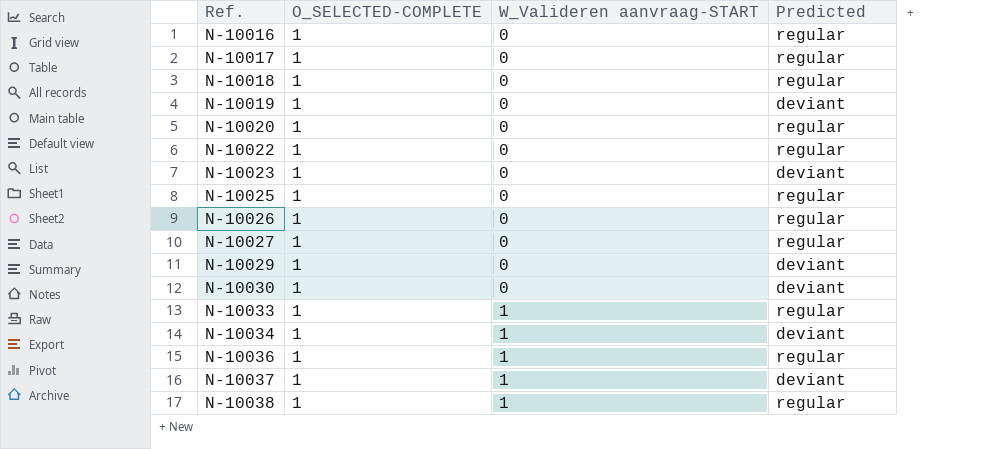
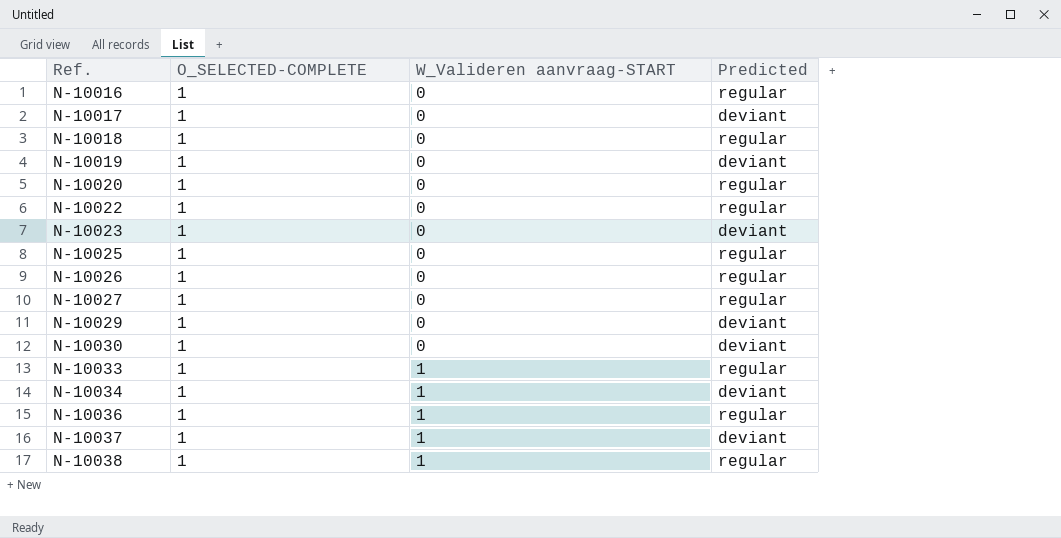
N-10017 | Predicted: regular -> deviant

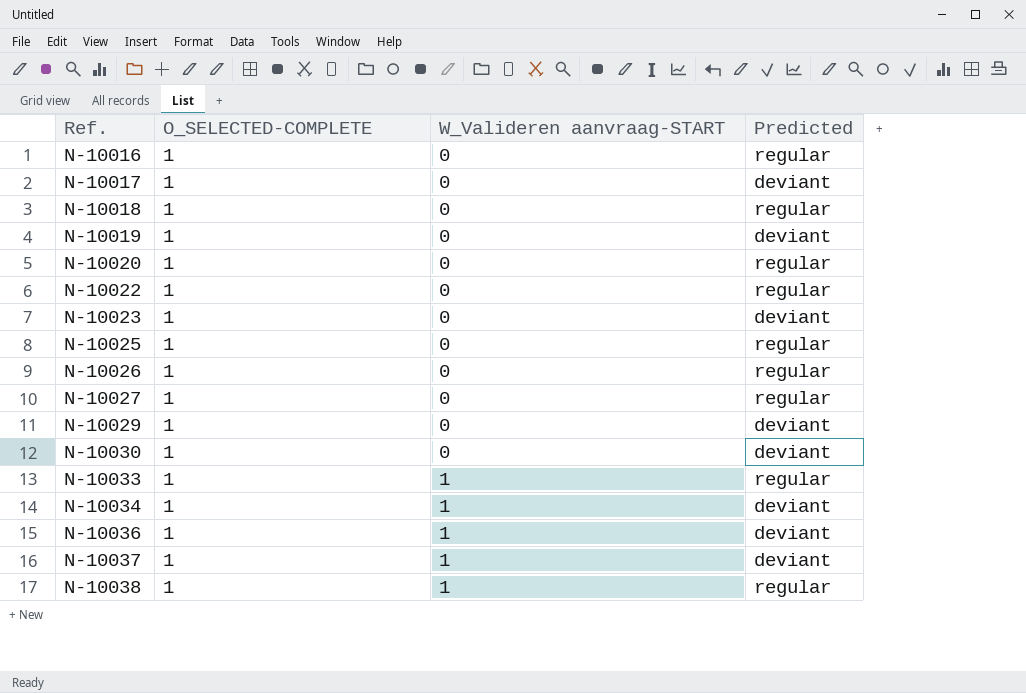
N-10036 | Predicted: regular -> deviant

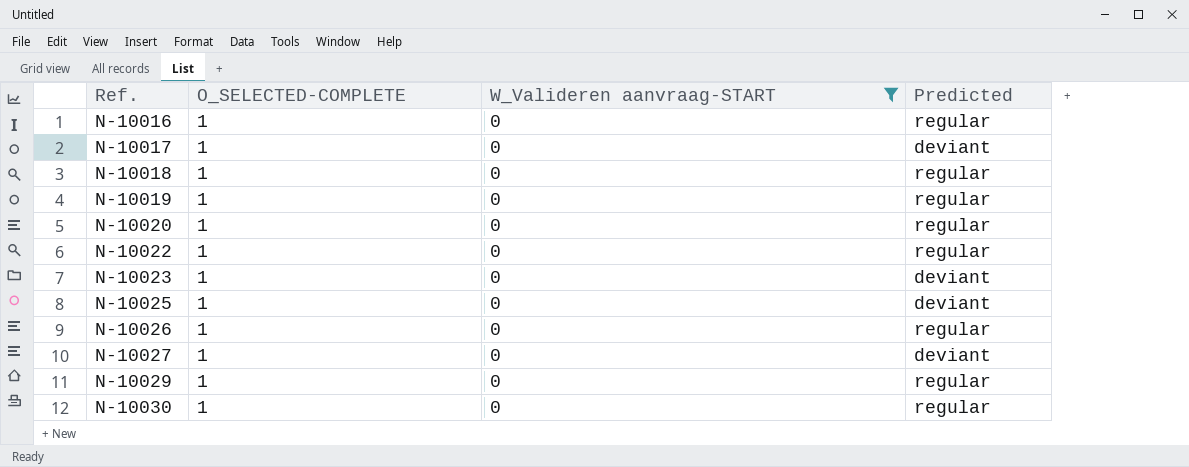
filter: none -> W_Valideren aanvraag-START = 0
N-10019 | Predicted: deviant -> regular
N-10025 | Predicted: regular -> deviant
N-10027 | Predicted: regular -> deviant
N-10029 | Predicted: deviant -> regular
N-10030 | Predicted: deviant -> regular

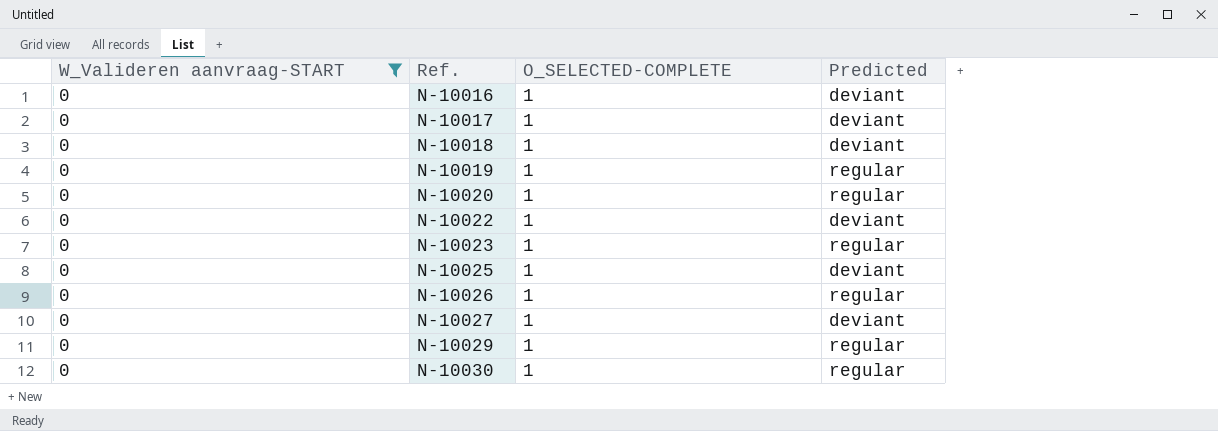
column W_Valideren aanvraag-START | position: 3 -> 1
N-10016 | Predicted: regular -> deviant
N-10018 | Predicted: regular -> deviant
N-10022 | Predicted: regular -> deviant
N-10023 | Predicted: deviant -> regular

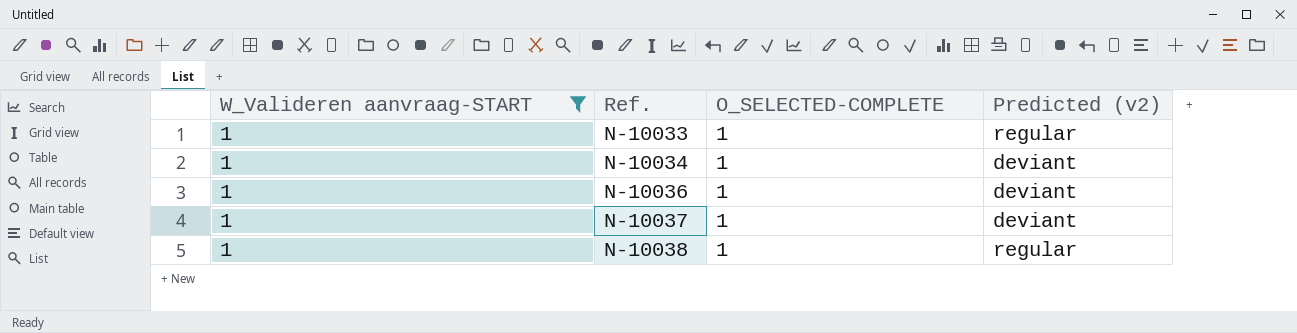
filter: W_Valideren aanvraag-START = 0 -> W_Valideren aanvraag-START = 1
column name: Predicted -> Predicted (v2)

